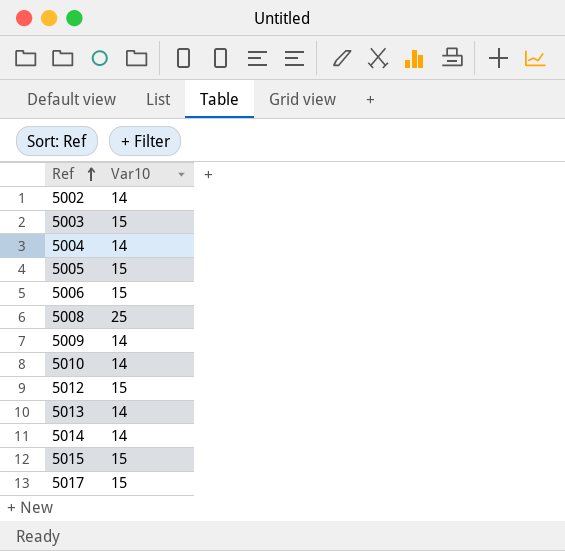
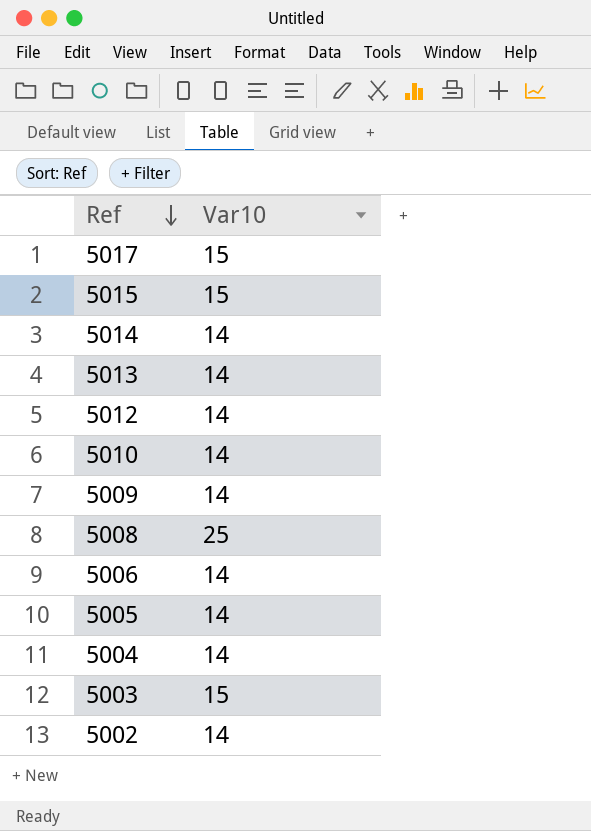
row order: Ref ascending -> Ref descending
5012 | Var10: 15 -> 14
5006 | Var10: 15 -> 14
5005 | Var10: 15 -> 14

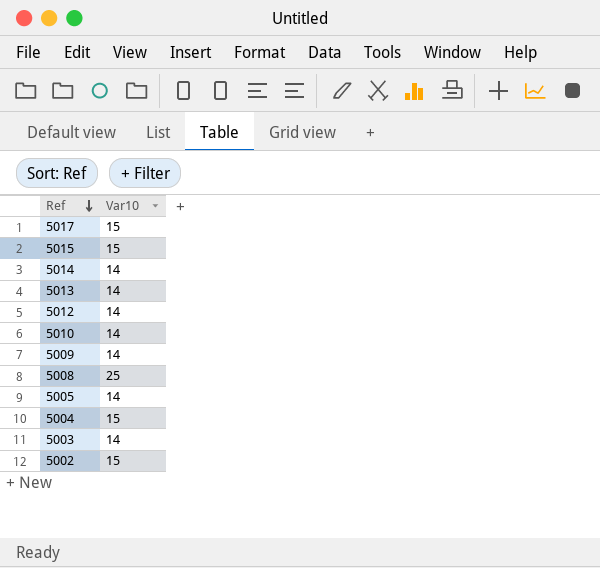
row 5006: 14 -> none
5004 | Var10: 14 -> 15
5003 | Var10: 15 -> 14
5002 | Var10: 14 -> 15

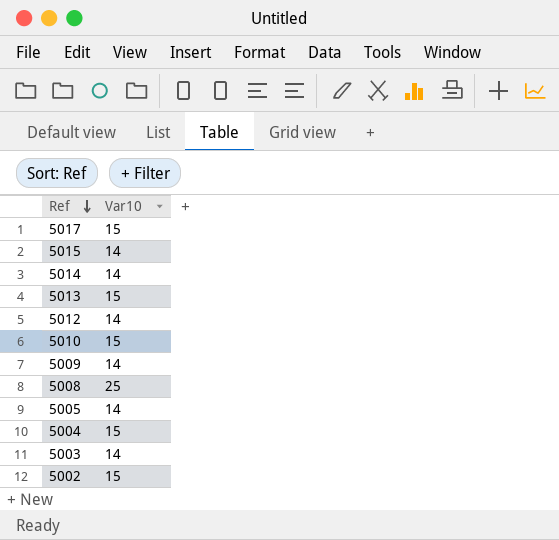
5015 | Var10: 15 -> 14
5013 | Var10: 14 -> 15
5010 | Var10: 14 -> 15

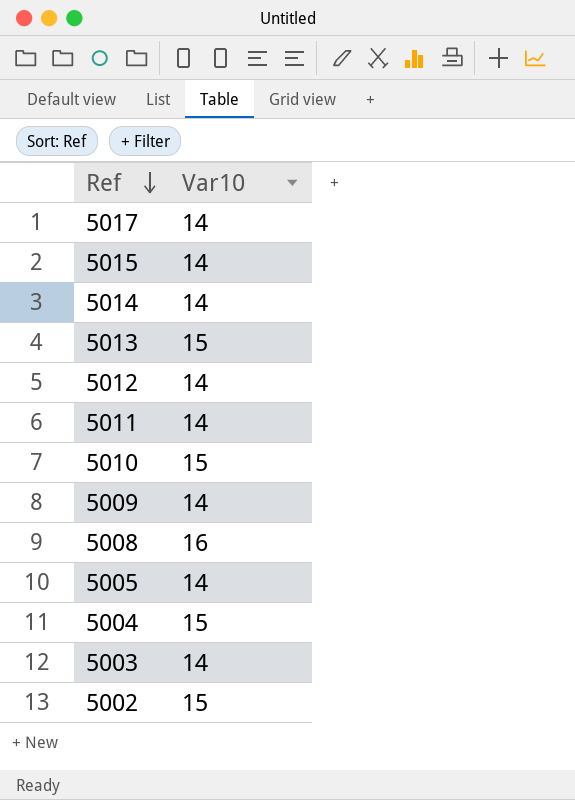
5017 | Var10: 15 -> 14
row 5011: none -> 14
5008 | Var10: 25 -> 16

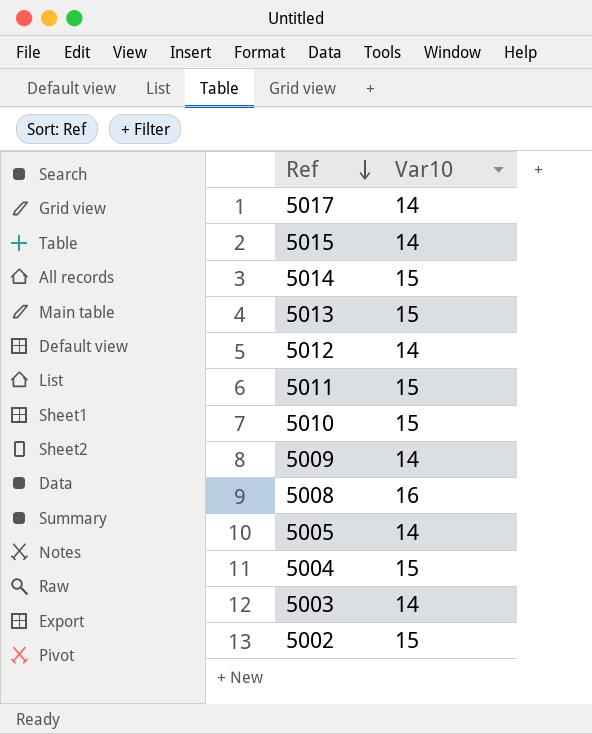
5014 | Var10: 14 -> 15
5011 | Var10: 14 -> 15

